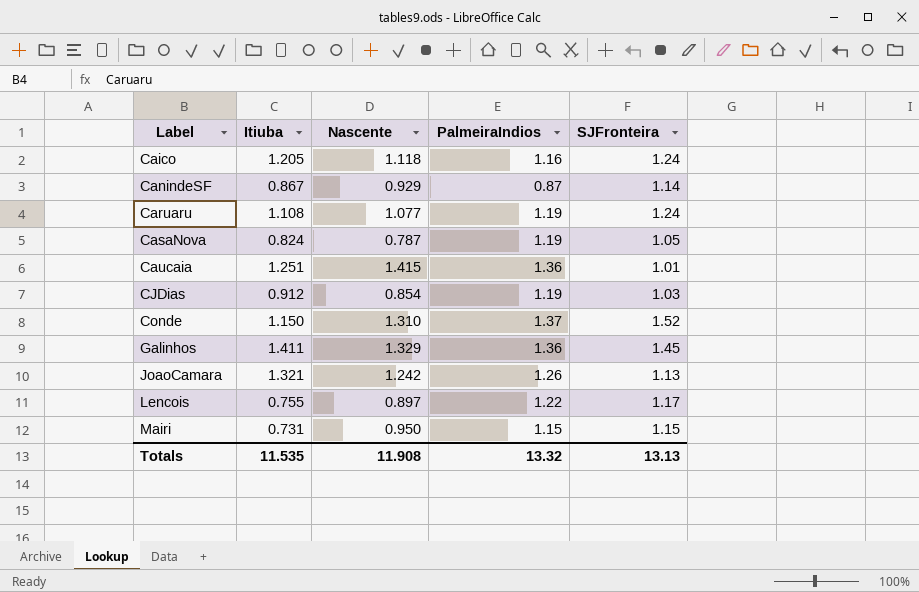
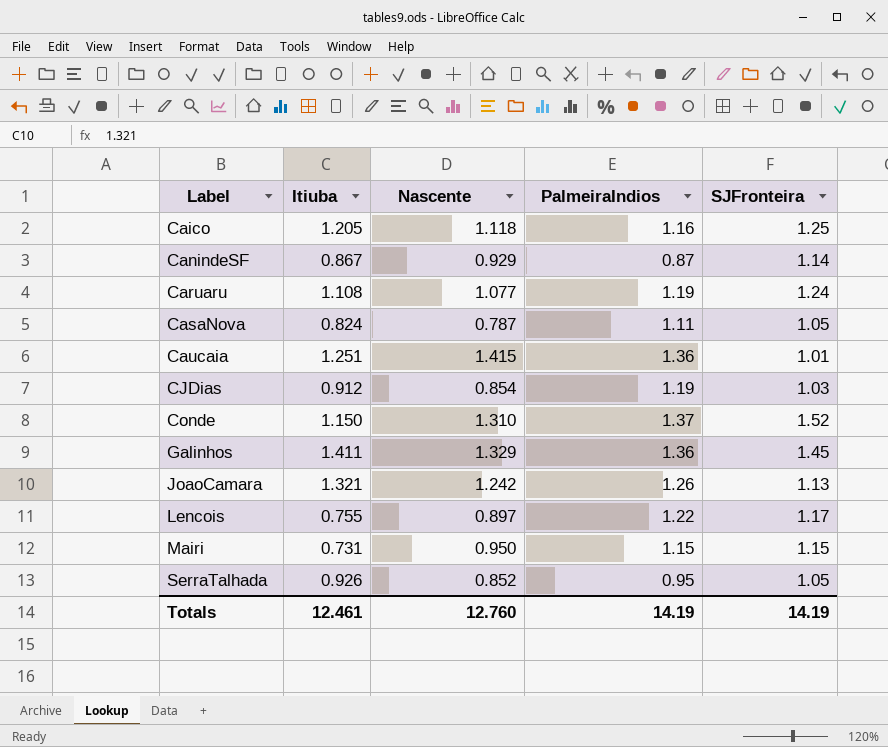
Caico | SJFronteira: 1.24 -> 1.25
CasaNova | PalmeiraIndios: 1.19 -> 1.11
row SerraTalhada: none -> 0.926 | 0.852 | 0.95 | 1.05
Totals | Itiuba: 11.535 -> 12.461
Totals | Nascente: 11.908 -> 12.760
Totals | PalmeiraIndios: 13.32 -> 14.19
Totals | SJFronteira: 13.13 -> 14.19

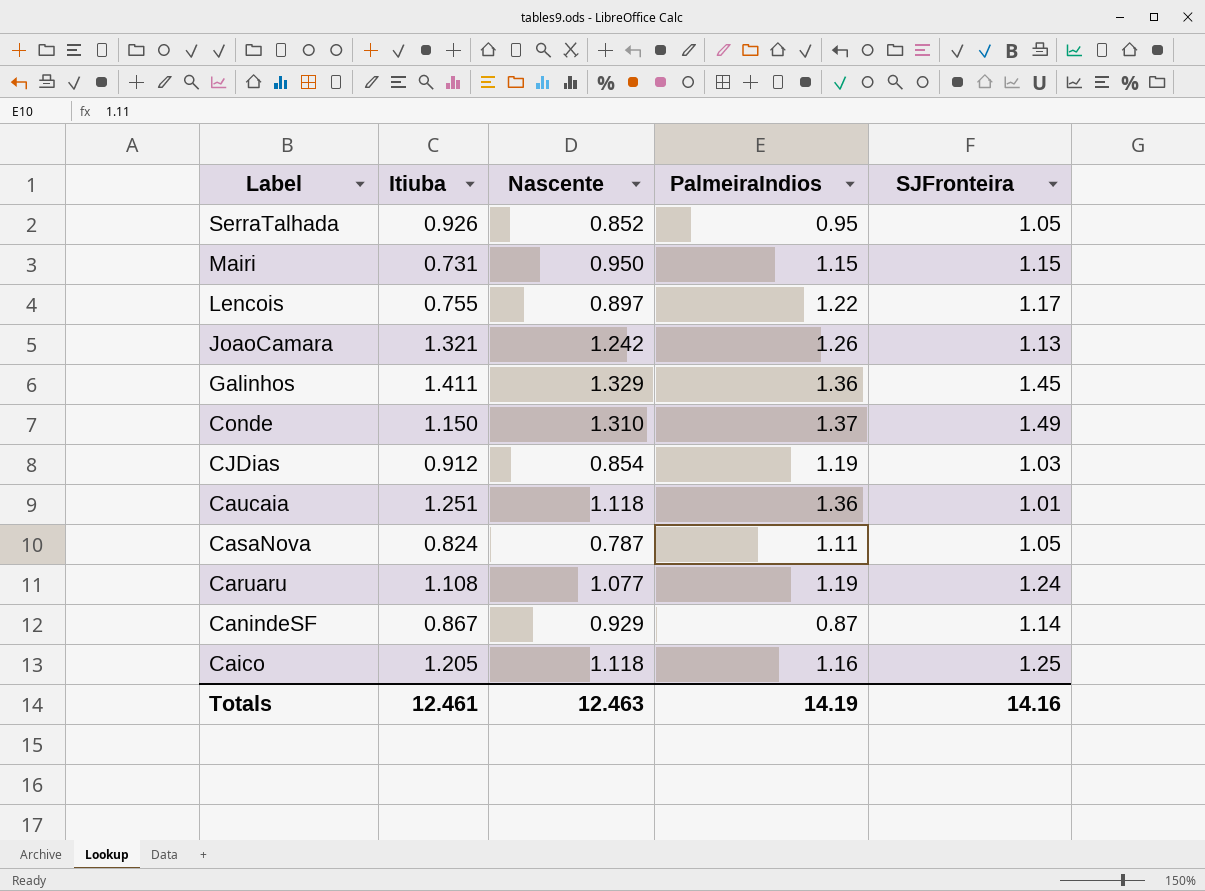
row order: Label ascending -> Label descending
Conde | SJFronteira: 1.52 -> 1.49
Caucaia | Nascente: 1.415 -> 1.118
Totals | Nascente: 12.760 -> 12.463
Totals | SJFronteira: 14.19 -> 14.16

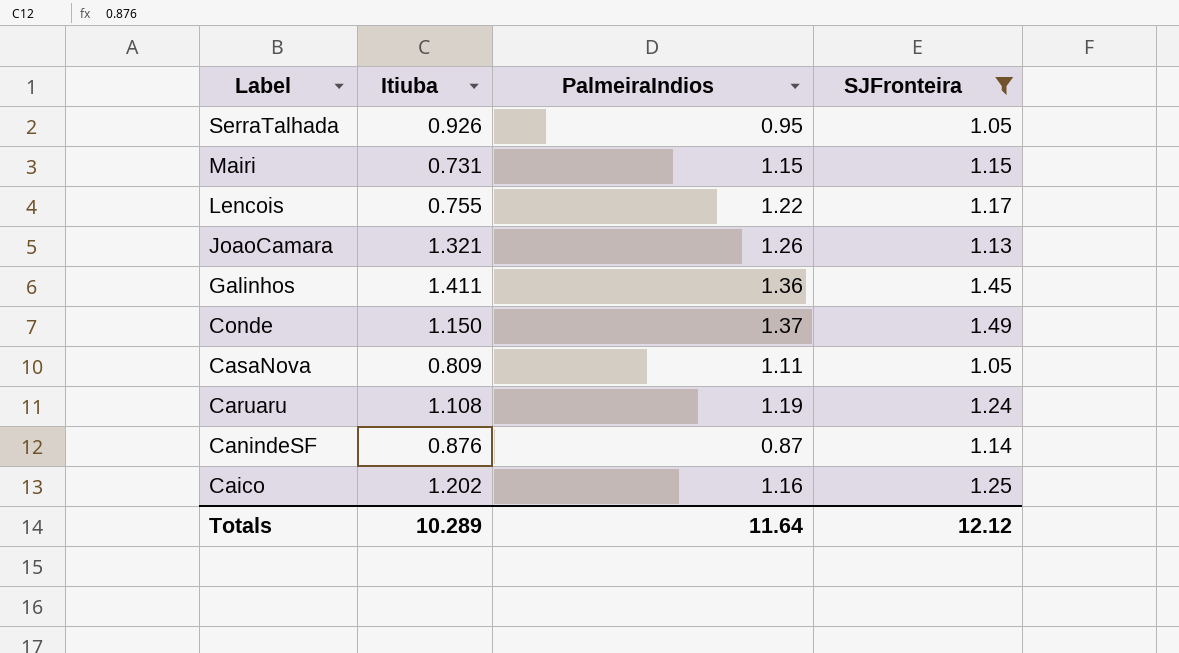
filter: none -> SJFronteira >= 1.05
column Nascente | position: 3 -> none
CasaNova | Itiuba: 0.824 -> 0.809
CanindeSF | Itiuba: 0.867 -> 0.876
Caico | Itiuba: 1.205 -> 1.202
Totals | Itiuba: 12.461 -> 10.289
Totals | PalmeiraIndios: 14.19 -> 11.64
Totals | SJFronteira: 14.16 -> 12.12

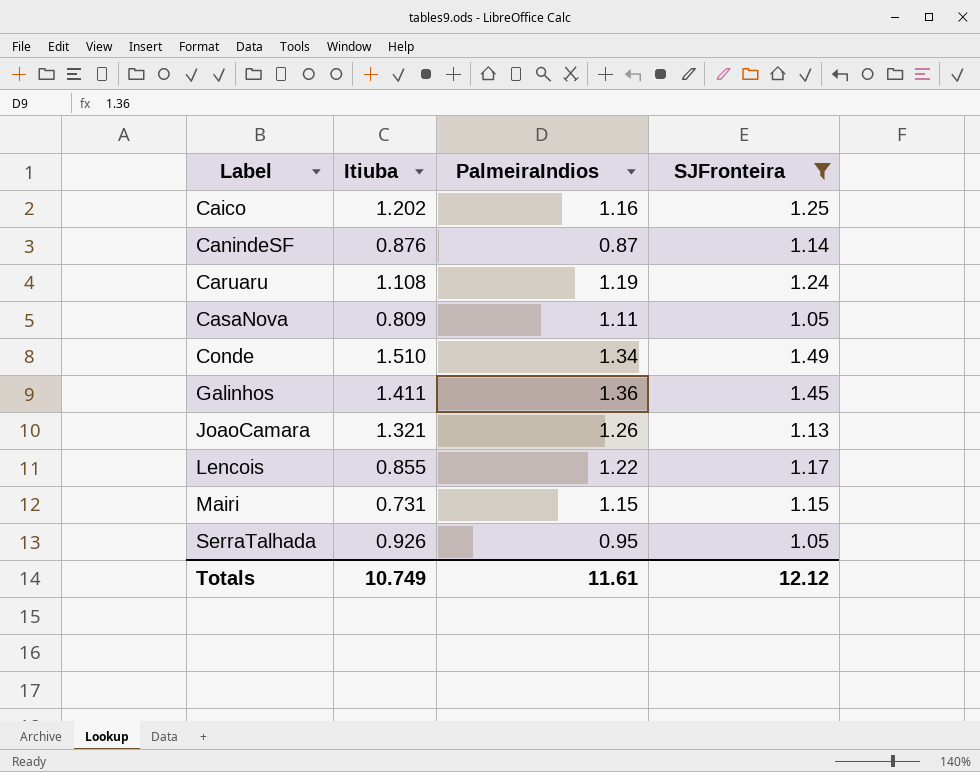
row order: Label descending -> Label ascending
Conde | Itiuba: 1.150 -> 1.510
Conde | PalmeiraIndios: 1.37 -> 1.34
Lencois | Itiuba: 0.755 -> 0.855
Totals | Itiuba: 10.289 -> 10.749
Totals | PalmeiraIndios: 11.64 -> 11.61

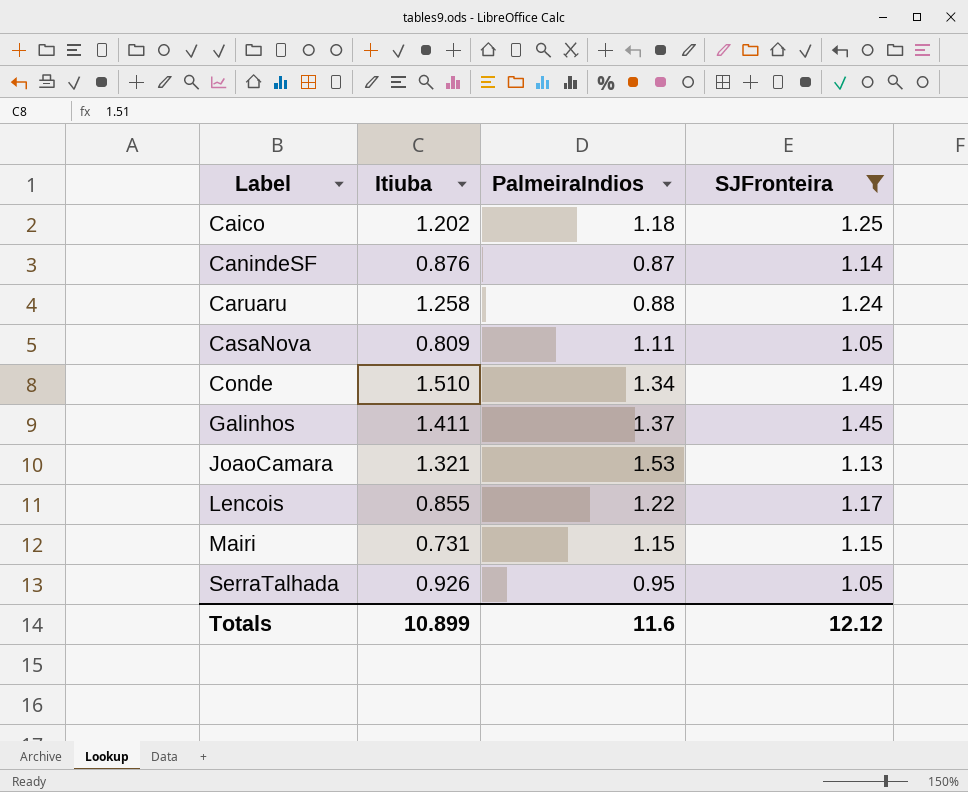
Caico | PalmeiraIndios: 1.16 -> 1.18
Caruaru | Itiuba: 1.108 -> 1.258
Caruaru | PalmeiraIndios: 1.19 -> 0.88
Galinhos | PalmeiraIndios: 1.36 -> 1.37
JoaoCamara | PalmeiraIndios: 1.26 -> 1.53
Totals | Itiuba: 10.749 -> 10.899
Totals | PalmeiraIndios: 11.61 -> 11.6

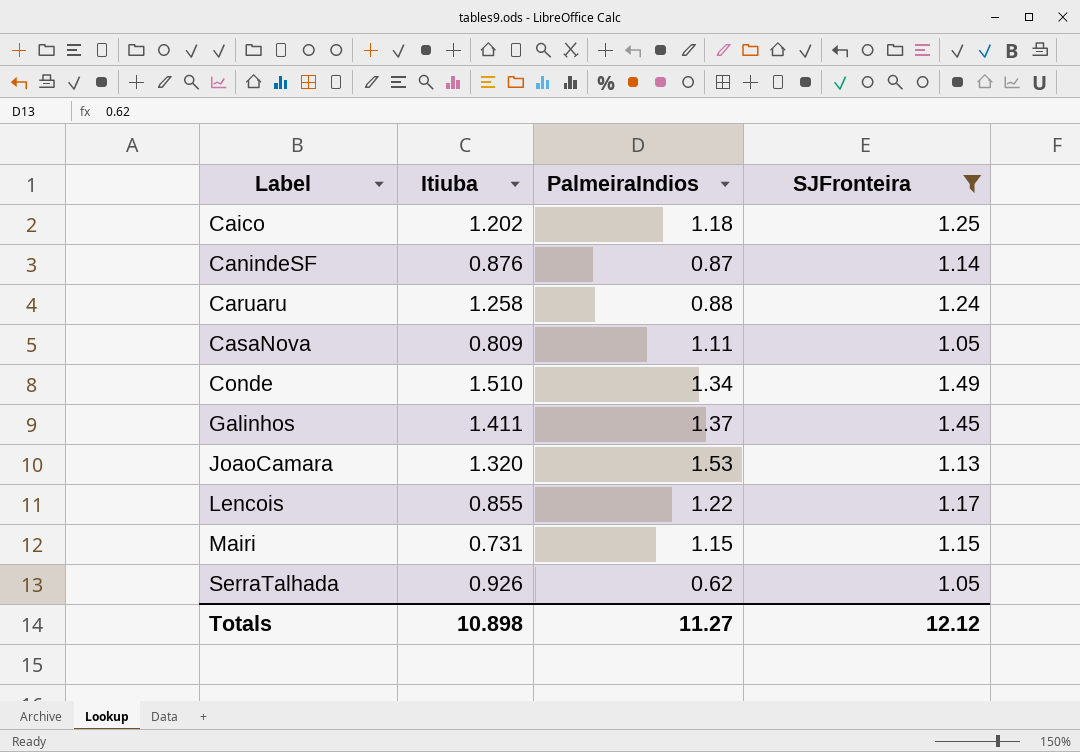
JoaoCamara | Itiuba: 1.321 -> 1.320
SerraTalhada | PalmeiraIndios: 0.95 -> 0.62
Totals | Itiuba: 10.899 -> 10.898
Totals | PalmeiraIndios: 11.6 -> 11.27

